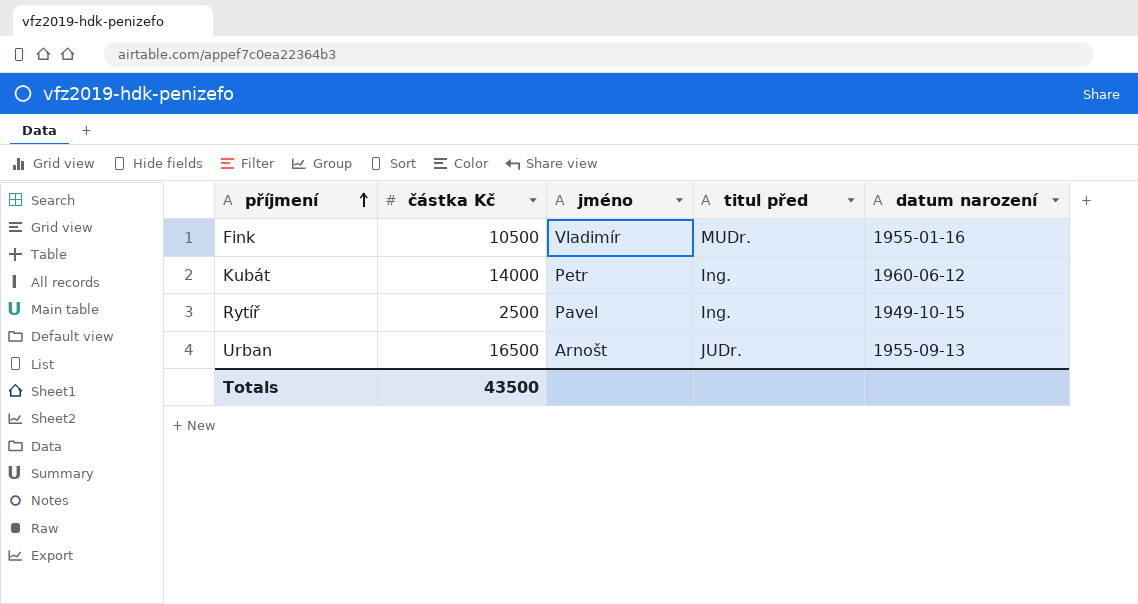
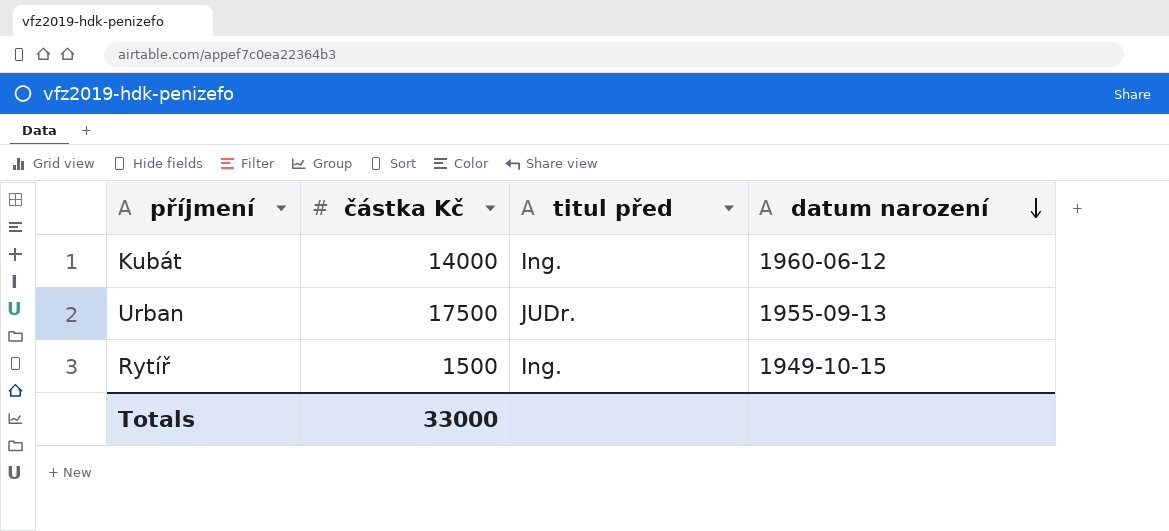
row order: příjmení ascending -> datum narození descending
column jméno | position: 3 -> none
row Fink: 10500 | Vladimír | MUDr. | 1955-01-16 -> none
Urban | částka Kč: 16500 -> 17500
Rytíř | částka Kč: 2500 -> 1500
Totals | částka Kč: 43500 -> 33000

